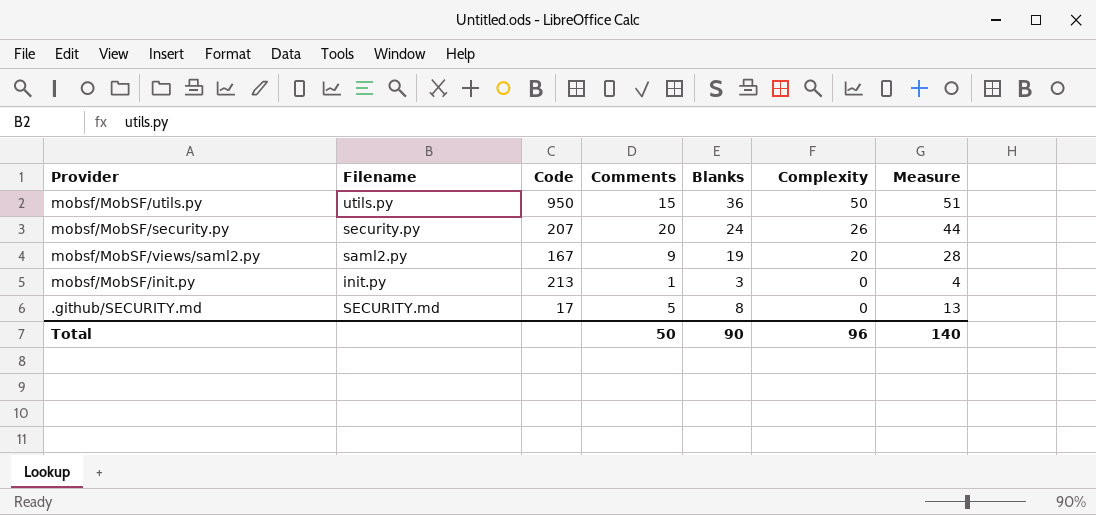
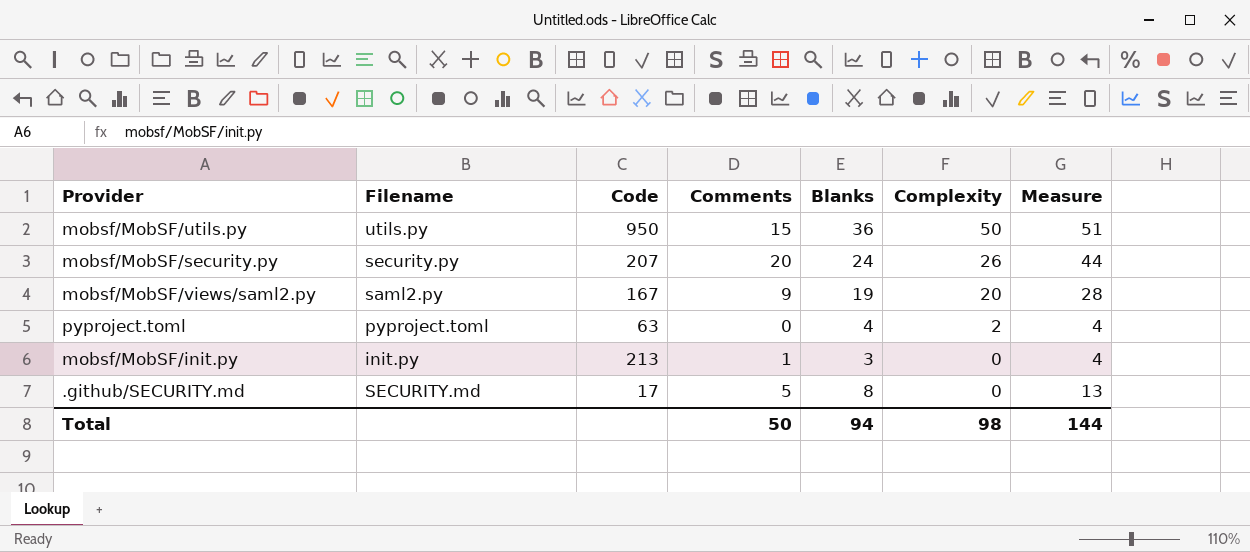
row pyproject.toml: none -> pyproject.toml | 63 | 0 | 4 | 2 | 4
Total | Blanks: 90 -> 94
Total | Complexity: 96 -> 98
Total | Measure: 140 -> 144

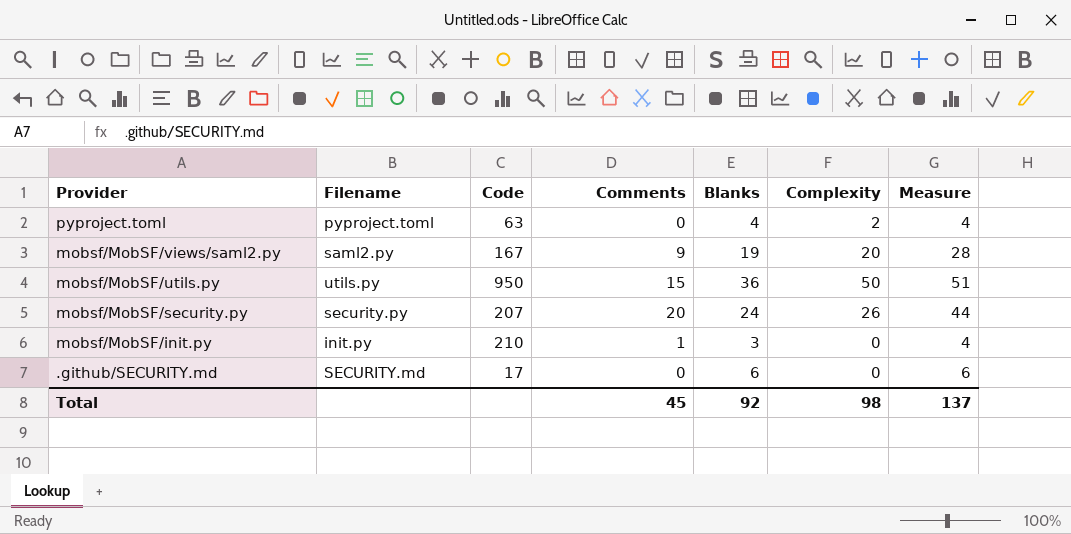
row order: Complexity descending -> Provider descending
mobsf/MobSF/init.py | Code: 213 -> 210
.github/SECURITY.md | Comments: 5 -> 0
.github/SECURITY.md | Blanks: 8 -> 6
.github/SECURITY.md | Measure: 13 -> 6
Total | Comments: 50 -> 45
Total | Blanks: 94 -> 92
Total | Measure: 144 -> 137

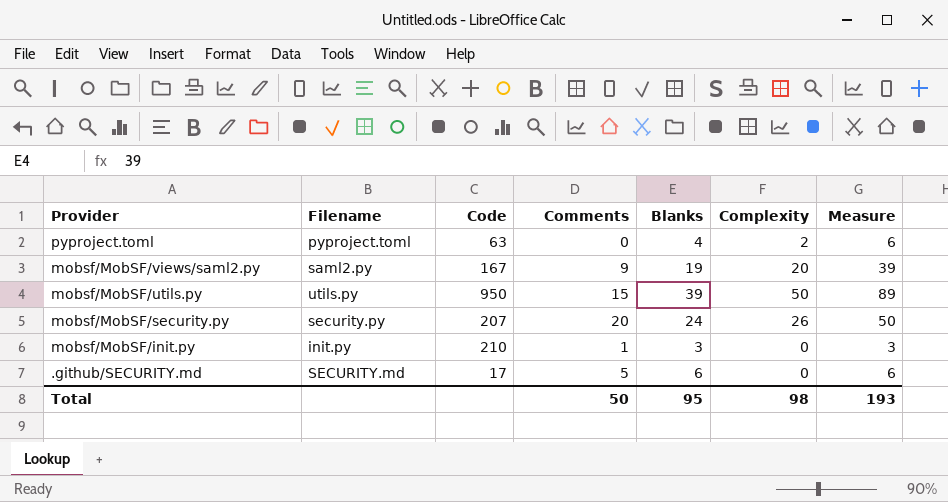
column Measure | formula: [Comments] + [Blanks] -> [Blanks] + [Complexity]
mobsf/MobSF/utils.py | Blanks: 36 -> 39
.github/SECURITY.md | Comments: 0 -> 5
Total | Comments: 45 -> 50
Total | Blanks: 92 -> 95
Total | Measure: 137 -> 193

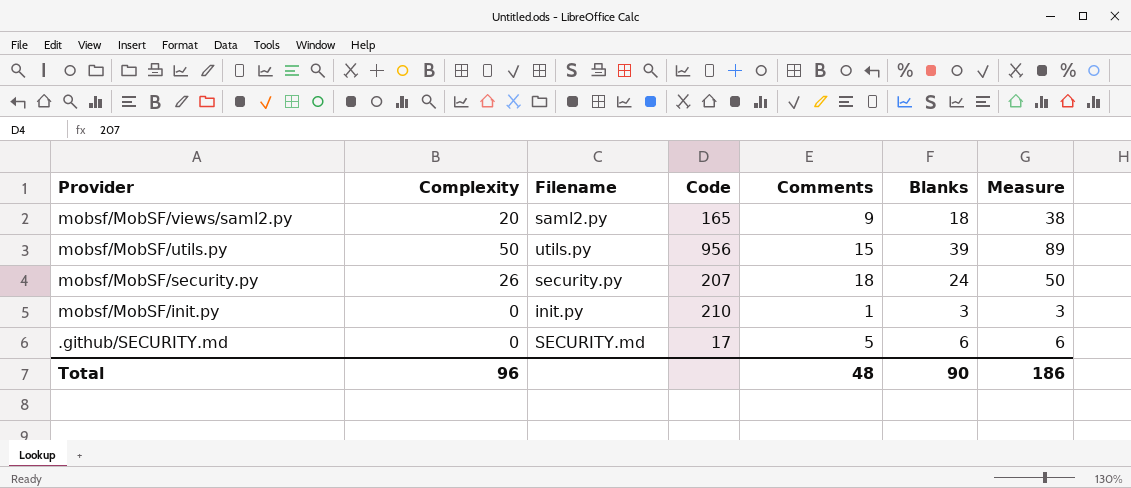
column Complexity | position: 6 -> 2
row pyproject.toml: pyproject.toml | 63 | 0 | 4 | 2 | 6 -> none
mobsf/MobSF/views/saml2.py | Code: 167 -> 165
mobsf/MobSF/views/saml2.py | Blanks: 19 -> 18
mobsf/MobSF/views/saml2.py | Measure: 39 -> 38
mobsf/MobSF/utils.py | Code: 950 -> 956
mobsf/MobSF/security.py | Comments: 20 -> 18
Total | Complexity: 98 -> 96
Total | Comments: 50 -> 48
Total | Blanks: 95 -> 90
Total | Measure: 193 -> 186

